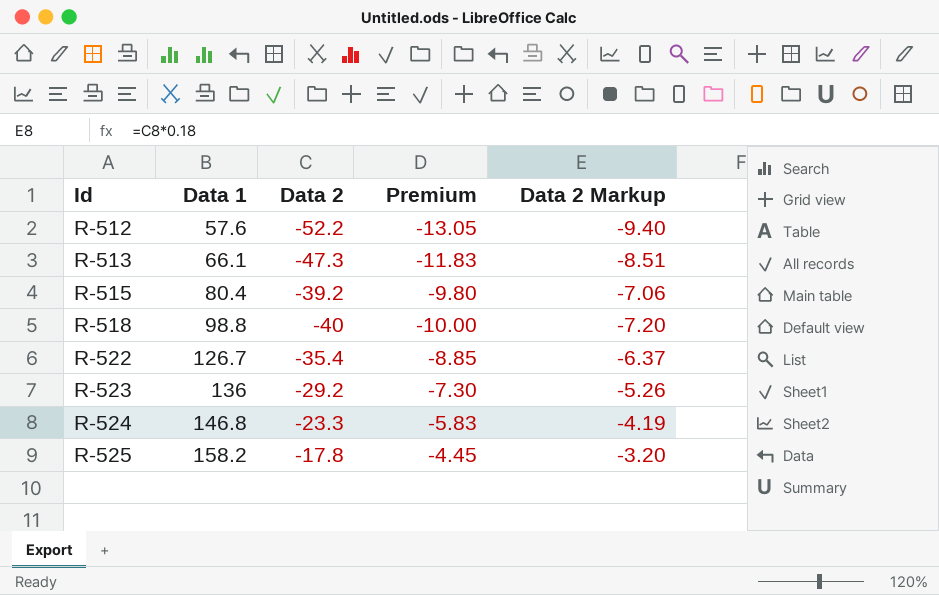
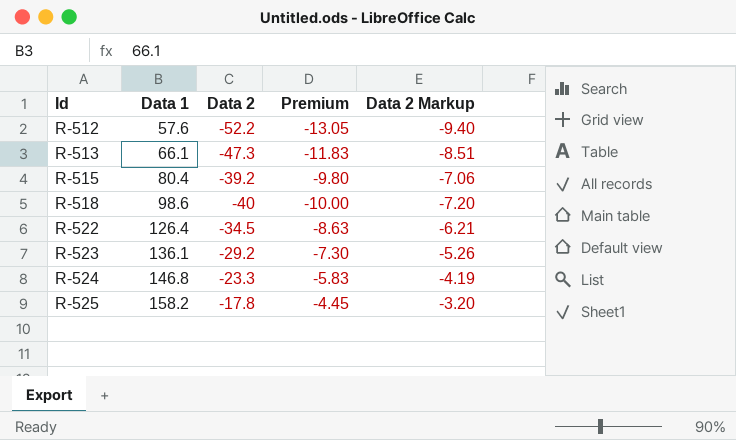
R-518 | Data 1: 98.8 -> 98.6
R-522 | Data 1: 126.7 -> 126.4
R-522 | Data 2: -35.4 -> -34.5
R-522 | Premium: -8.85 -> -8.63
R-522 | Data 2 Markup: -6.37 -> -6.21
R-523 | Data 1: 136 -> 136.1

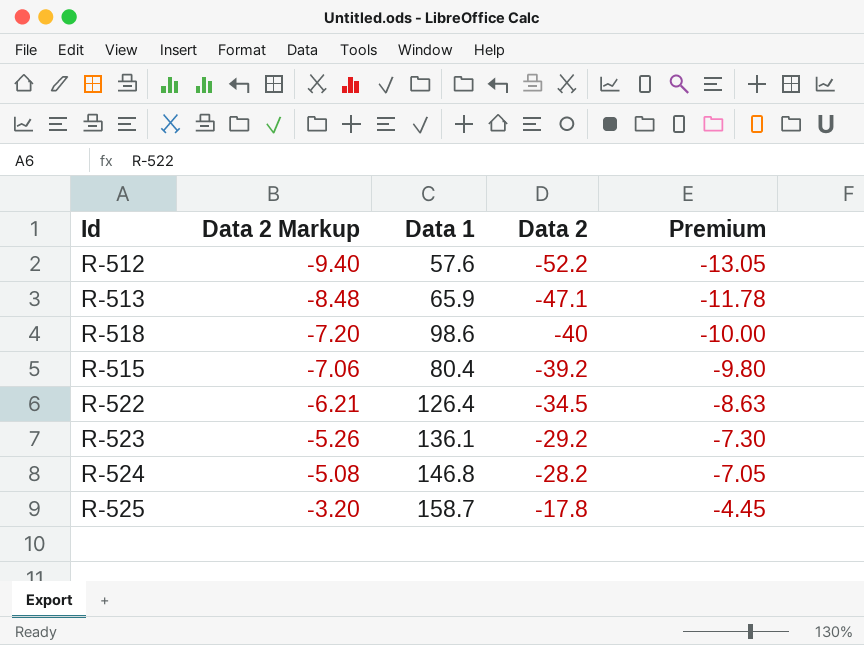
row order: Id ascending -> Data 2 Markup ascending
column Data 2 Markup | position: 5 -> 2
R-513 | Data 2 Markup: -8.51 -> -8.48
R-513 | Data 1: 66.1 -> 65.9
R-513 | Data 2: -47.3 -> -47.1
R-513 | Premium: -11.83 -> -11.78
R-524 | Data 2 Markup: -4.19 -> -5.08
R-524 | Data 2: -23.3 -> -28.2
R-524 | Premium: -5.83 -> -7.05
R-525 | Data 1: 158.2 -> 158.7

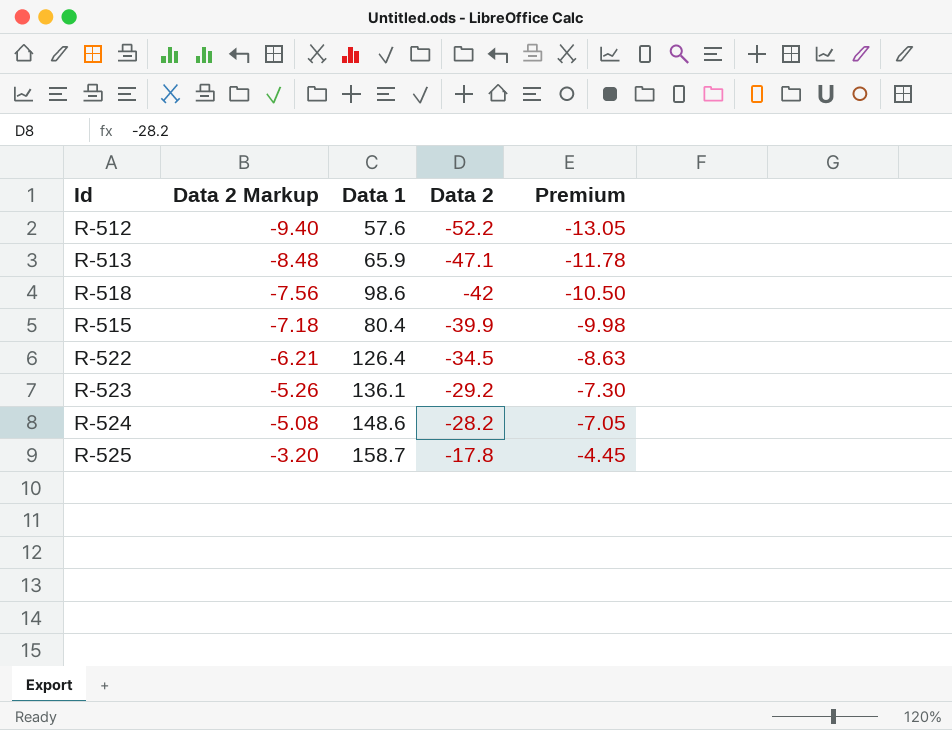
R-518 | Data 2 Markup: -7.20 -> -7.56
R-518 | Data 2: -40 -> -42
R-518 | Premium: -10.00 -> -10.50
R-515 | Data 2 Markup: -7.06 -> -7.18
R-515 | Data 2: -39.2 -> -39.9
R-515 | Premium: -9.80 -> -9.98
R-524 | Data 1: 146.8 -> 148.6

